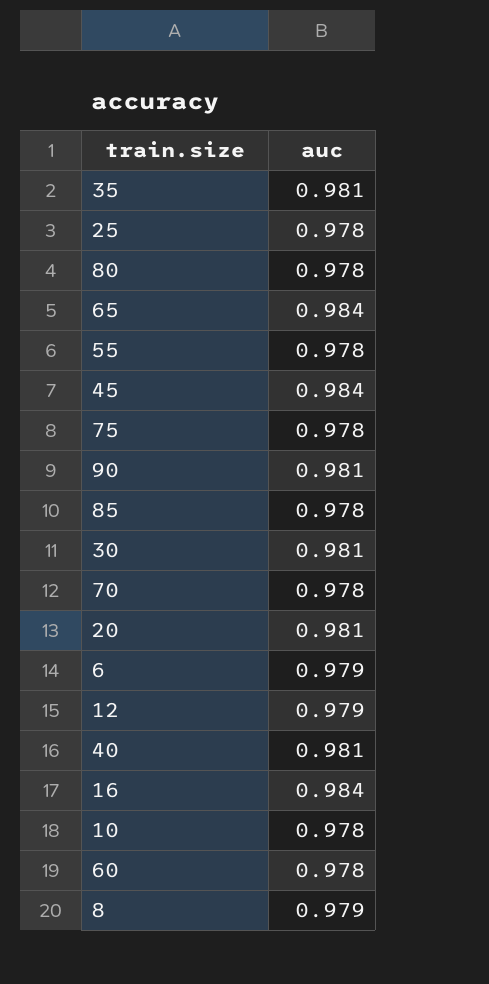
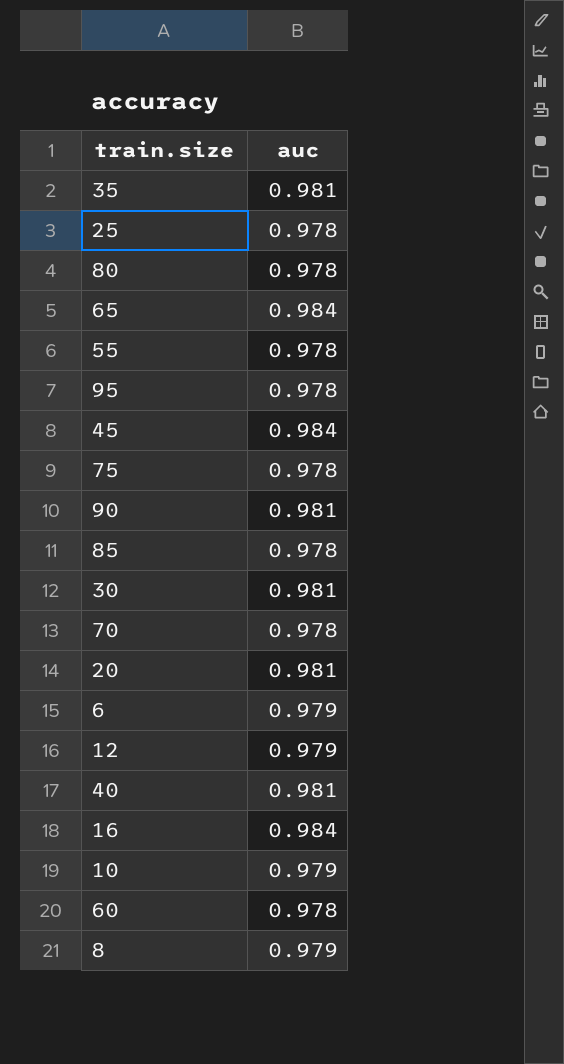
row 95: none -> 0.978
10 | auc: 0.978 -> 0.979

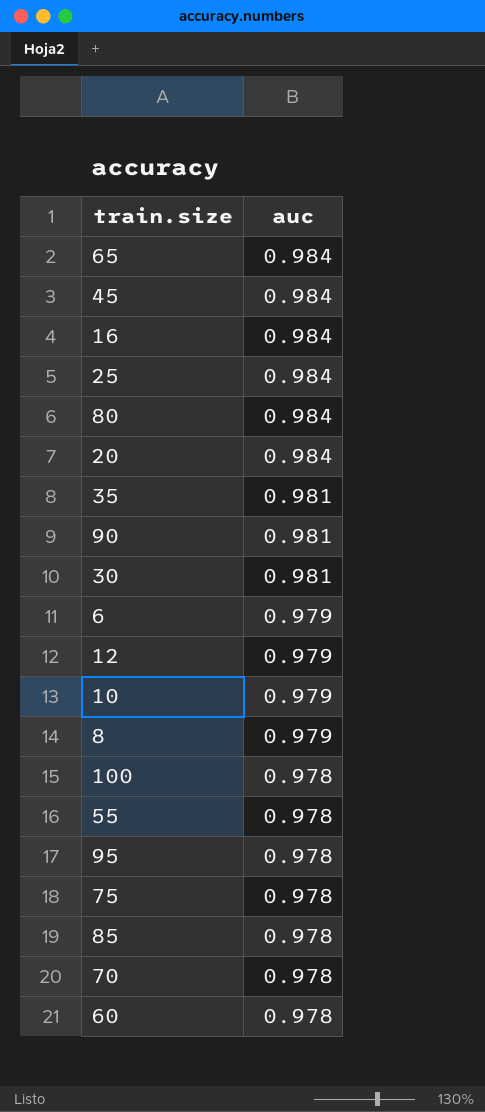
row order: none -> auc descending
row 40: 0.981 -> none
25 | auc: 0.978 -> 0.984
80 | auc: 0.978 -> 0.984
20 | auc: 0.981 -> 0.984
row 100: none -> 0.978

